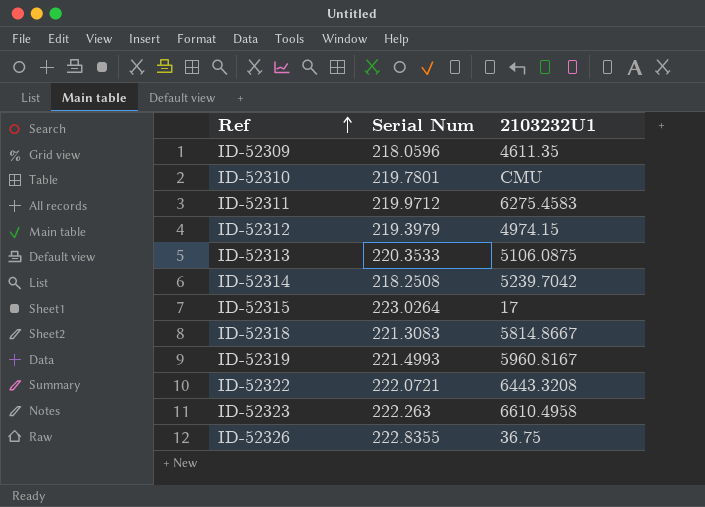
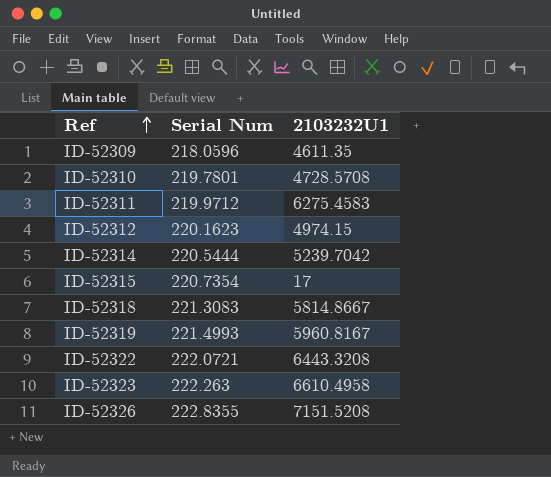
row ID-52313: 220.3533 | 5106.0875 -> none
ID-52310 | 2103232U1: CMU -> 4728.5708
ID-52312 | Serial Num: 219.3979 -> 220.1623
ID-52314 | Serial Num: 218.2508 -> 220.5444
ID-52315 | Serial Num: 223.0264 -> 220.7354
ID-52326 | 2103232U1: 36.75 -> 7151.5208

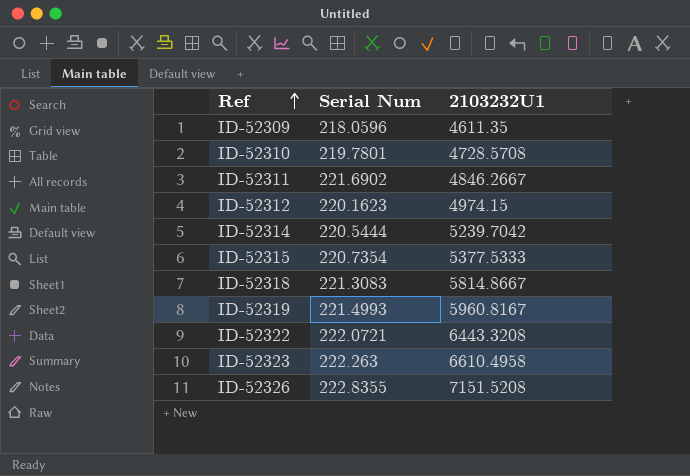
ID-52311 | Serial Num: 219.9712 -> 221.6902
ID-52311 | 2103232U1: 6275.4583 -> 4846.2667
ID-52315 | 2103232U1: 17 -> 5377.5333

